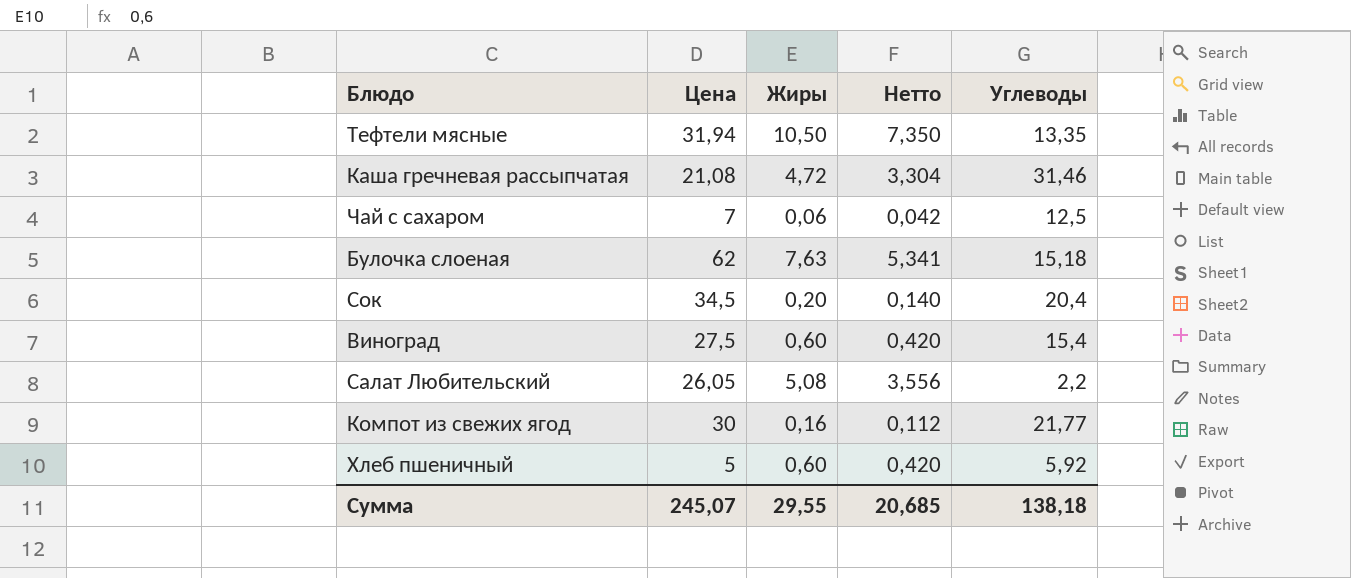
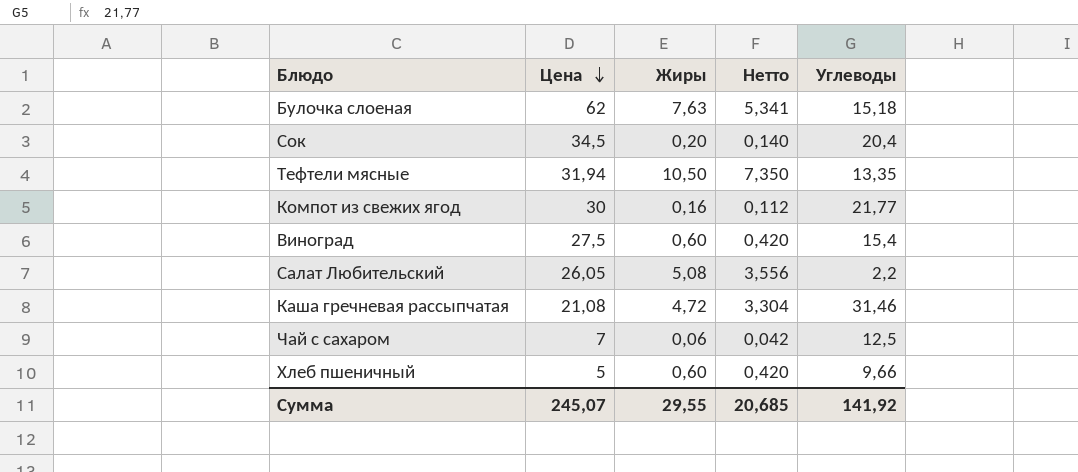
row order: none -> Цена descending
Хлеб пшеничный | Углеводы: 5,92 -> 9,66
Сумма | Углеводы: 138,18 -> 141,92

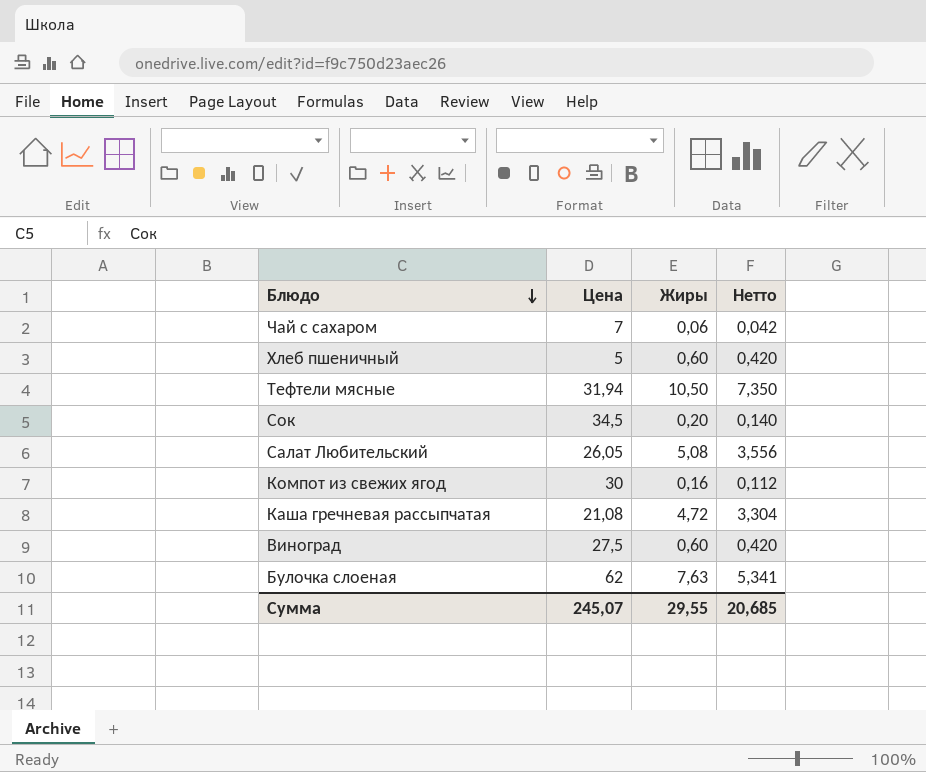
row order: Цена descending -> Блюдо descending
column Углеводы | position: 5 -> none

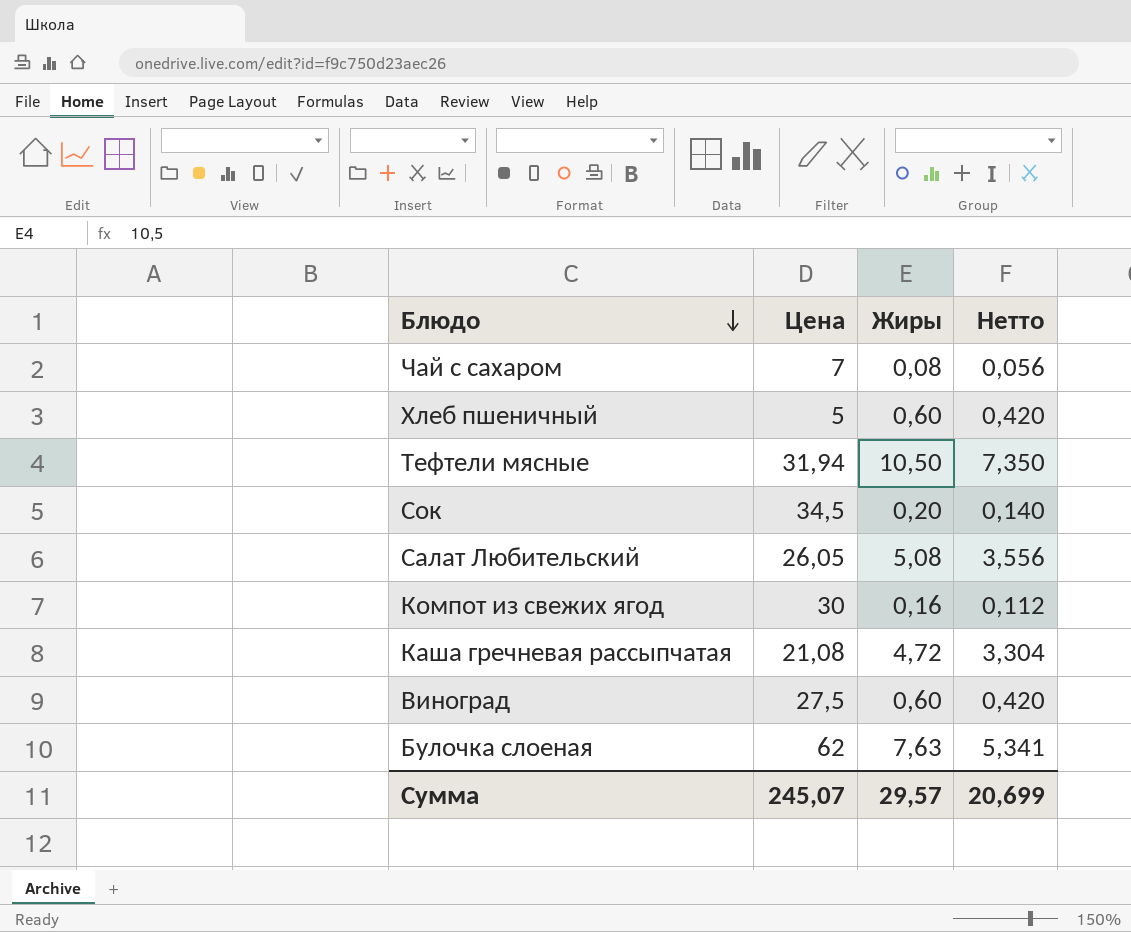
Чай с сахаром | Жиры: 0,06 -> 0,08
Чай с сахаром | Нетто: 0,042 -> 0,056
Сумма | Жиры: 29,55 -> 29,57
Сумма | Нетто: 20,685 -> 20,699

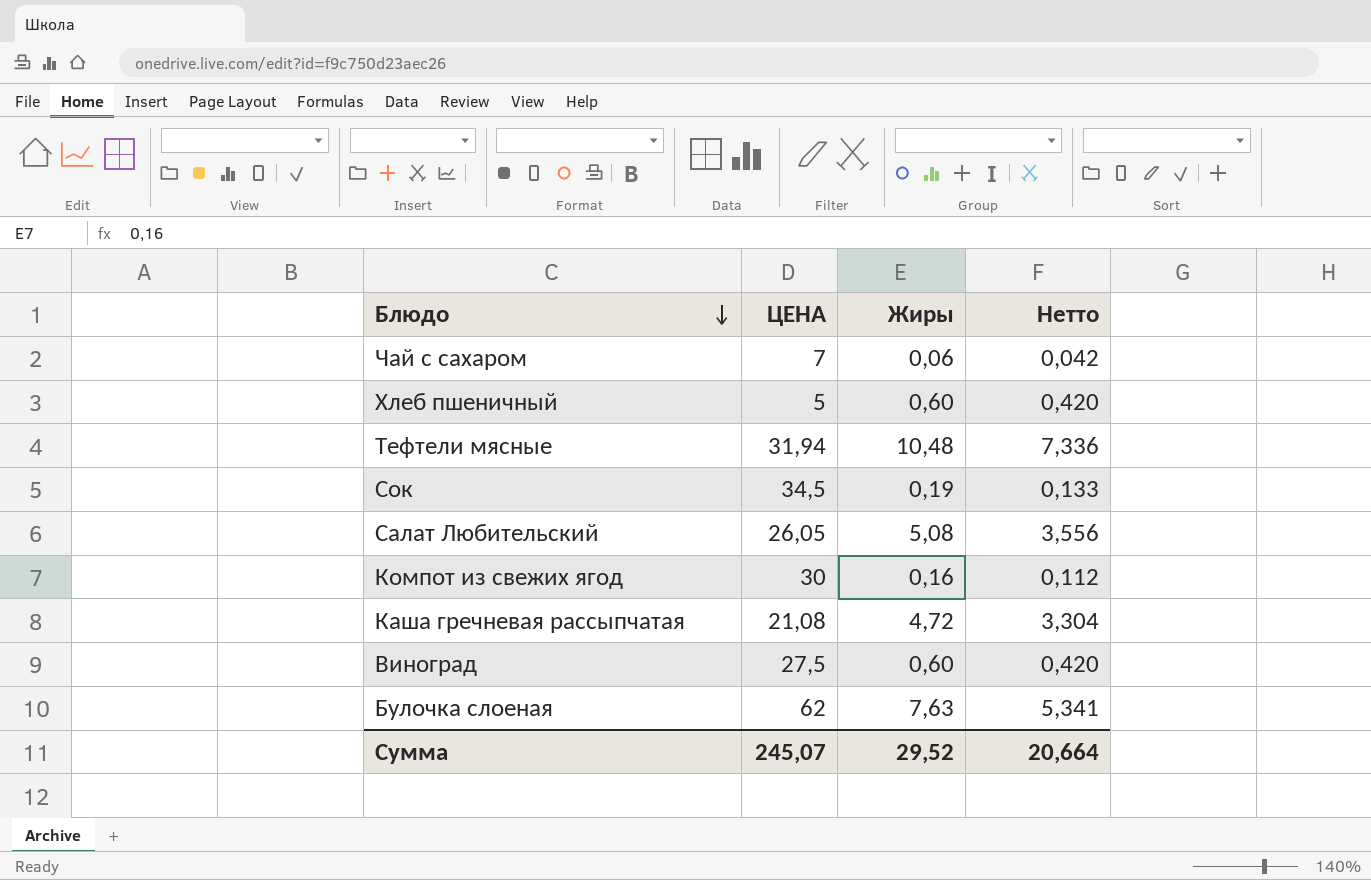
column name: Цена -> ЦЕНА
Чай с сахаром | Жиры: 0,08 -> 0,06
Чай с сахаром | Нетто: 0,056 -> 0,042
Тефтели мясные | Жиры: 10,50 -> 10,48
Тефтели мясные | Нетто: 7,350 -> 7,336
Сок | Жиры: 0,20 -> 0,19
Сок | Нетто: 0,140 -> 0,133
Сумма | Жиры: 29,57 -> 29,52
Сумма | Нетто: 20,699 -> 20,664

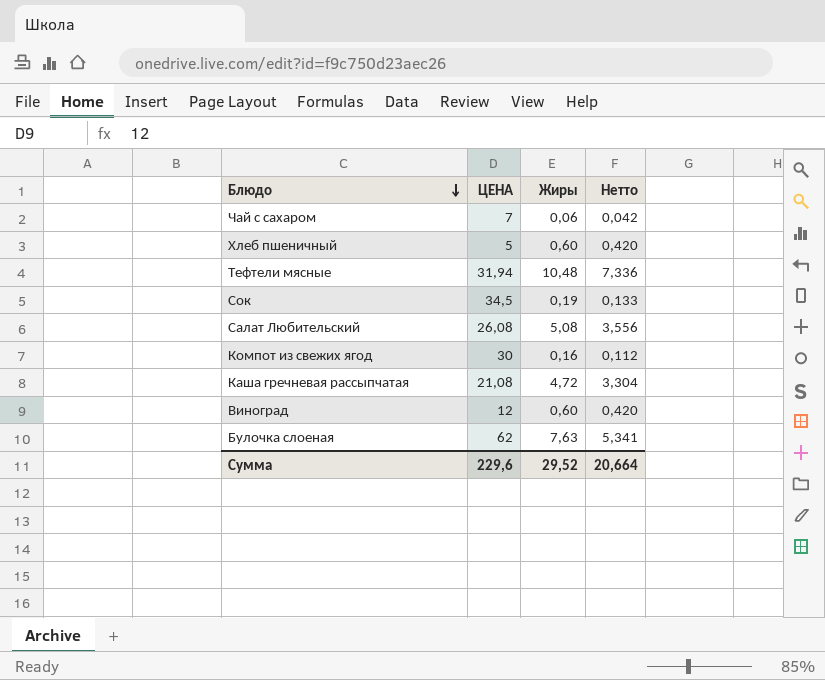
Салат Любительский | ЦЕНА: 26,05 -> 26,08
Виноград | ЦЕНА: 27,5 -> 12
Сумма | ЦЕНА: 245,07 -> 229,6

